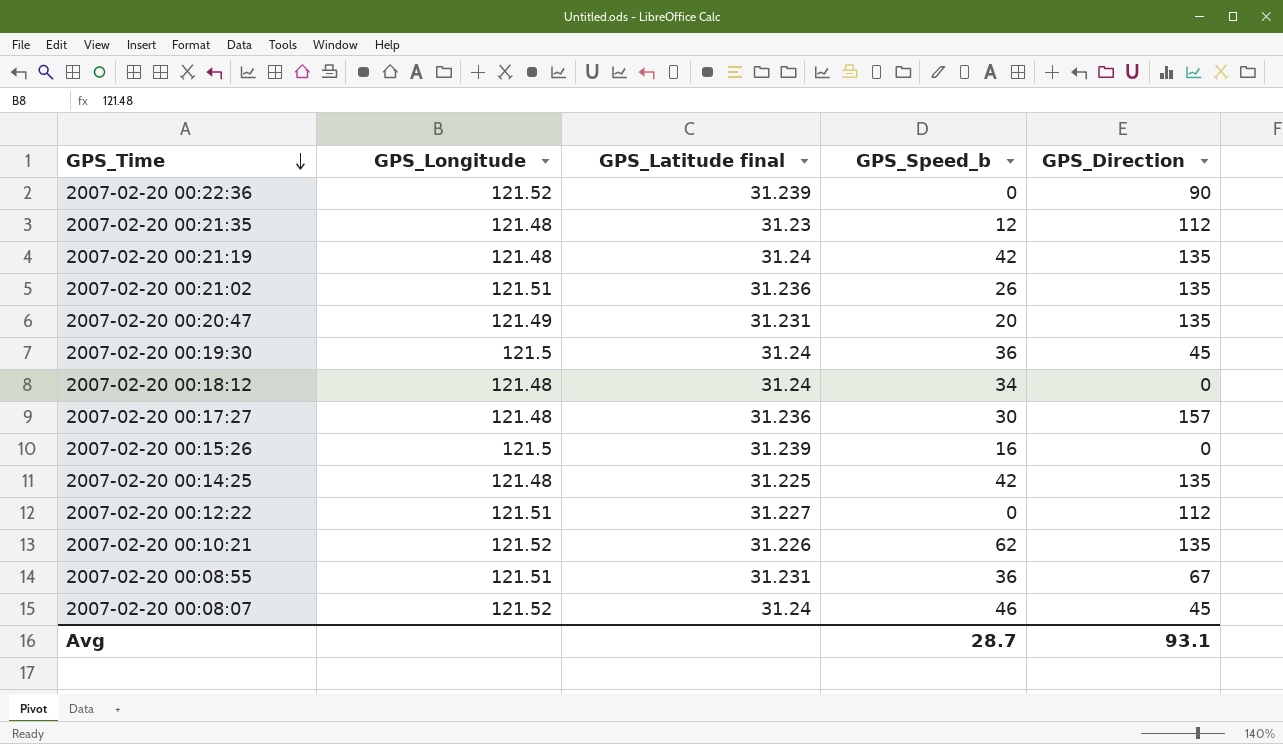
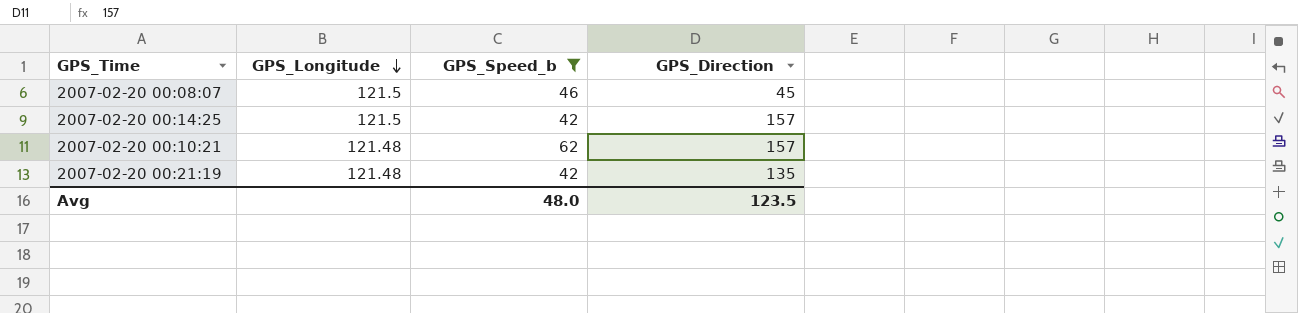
filter: none -> GPS_Speed_b >= 42
row order: GPS_Time descending -> GPS_Longitude descending
column GPS_Latitude final | position: 3 -> none
2007-02-20 00:08:07 | GPS_Longitude: 121.52 -> 121.5
2007-02-20 00:14:25 | GPS_Longitude: 121.48 -> 121.5
2007-02-20 00:14:25 | GPS_Direction: 135 -> 157
2007-02-20 00:10:21 | GPS_Longitude: 121.52 -> 121.48
2007-02-20 00:10:21 | GPS_Direction: 135 -> 157
Avg | GPS_Speed_b: 28.7 -> 48.0
Avg | GPS_Direction: 93.1 -> 123.5

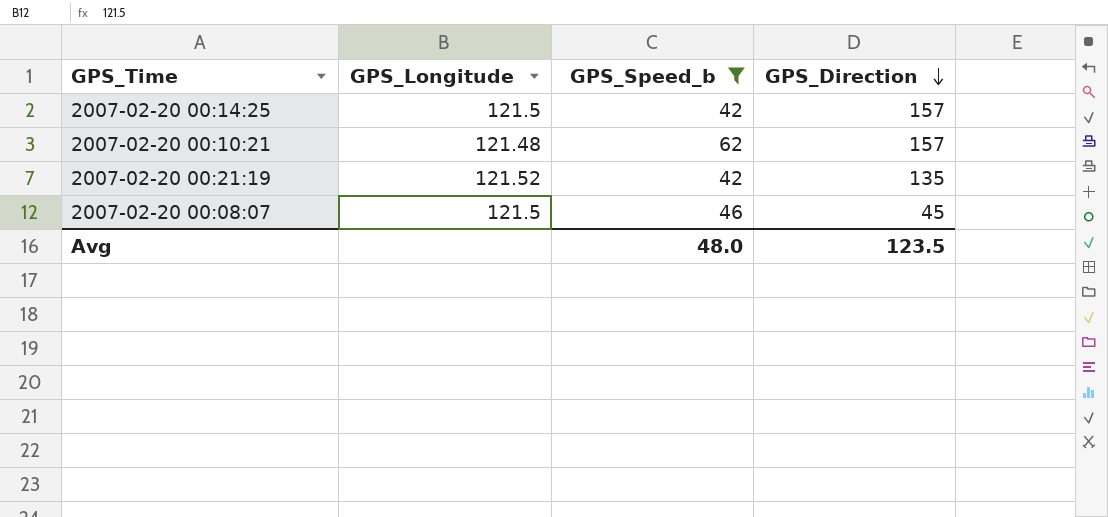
row order: GPS_Longitude descending -> GPS_Direction descending
2007-02-20 00:21:19 | GPS_Longitude: 121.48 -> 121.52

